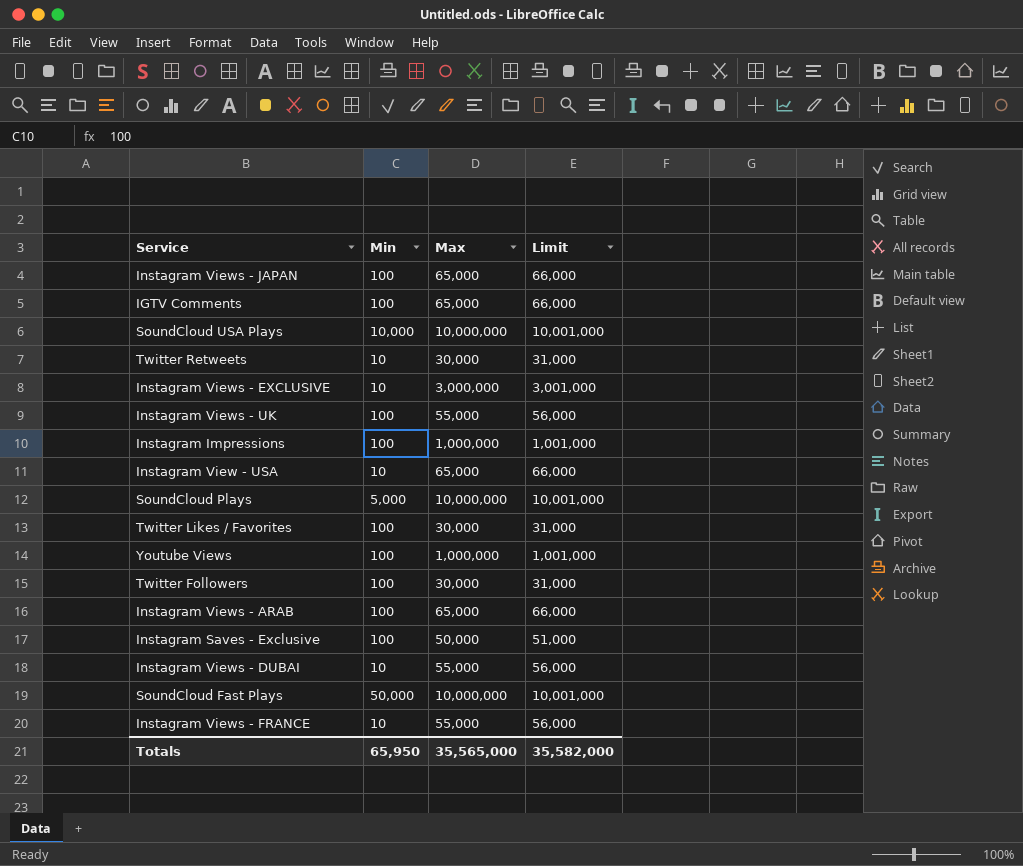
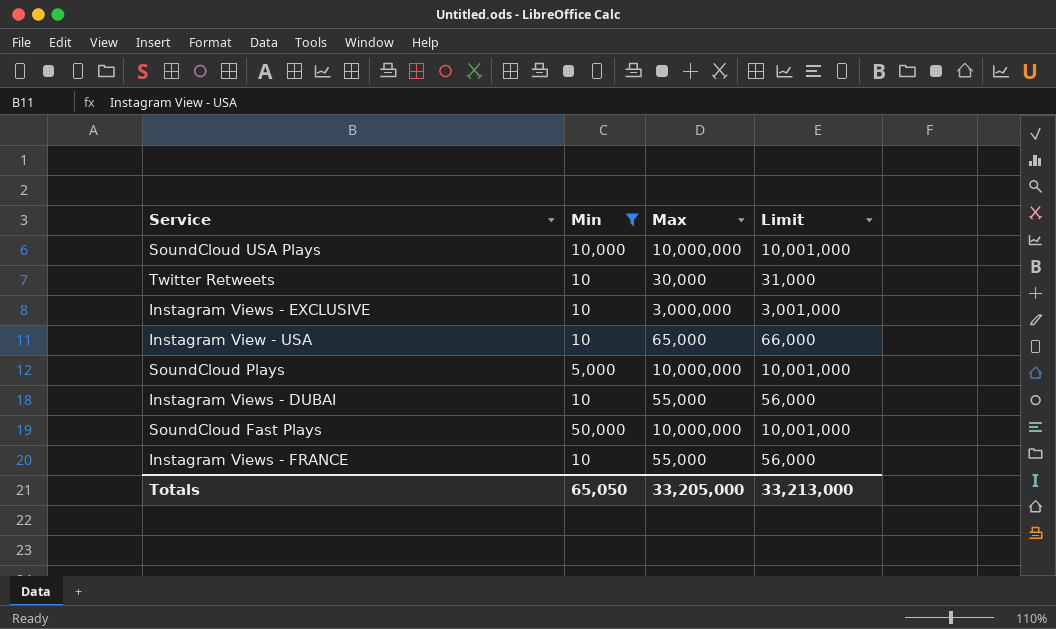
filter: none -> Min != 100
Totals | Min: 65,950 -> 65,050
Totals | Max: 35,565,000 -> 33,205,000
Totals | Limit: 35,582,000 -> 33,213,000

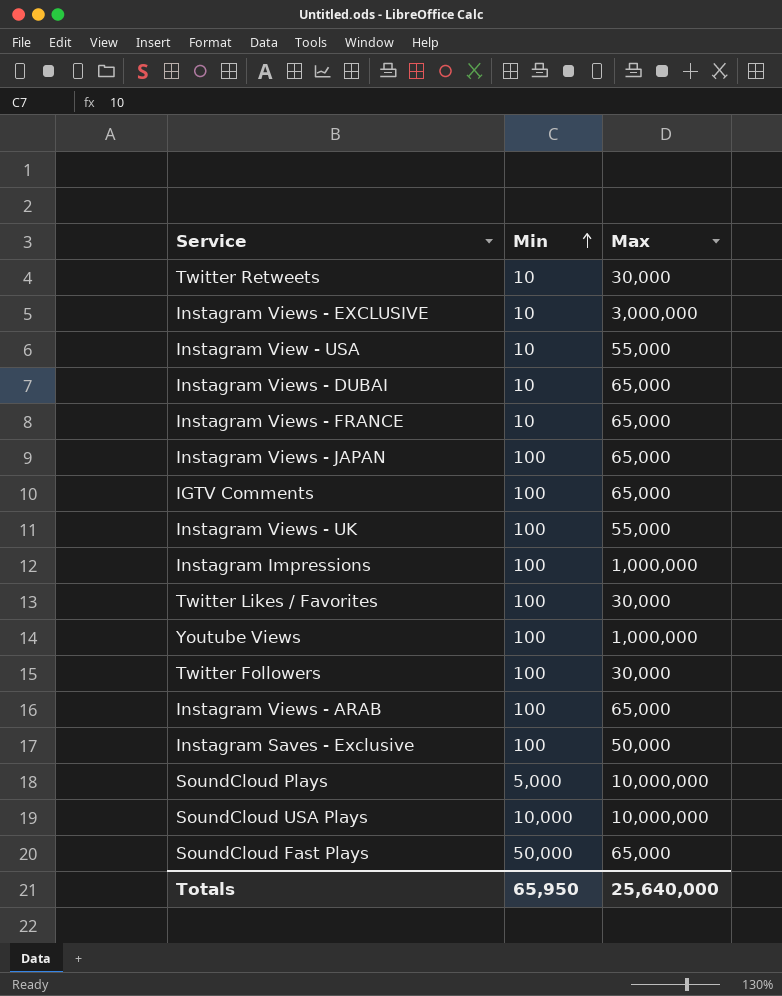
filter: Min != 100 -> none
row order: none -> Min ascending
column Limit | formula: [Max] + 1000 -> none
Instagram View - USA | Max: 65,000 -> 55,000
Instagram Views - DUBAI | Max: 55,000 -> 65,000
Instagram Views - FRANCE | Max: 55,000 -> 65,000
SoundCloud Fast Plays | Max: 10,000,000 -> 65,000
Totals | Min: 65,050 -> 65,950
Totals | Max: 33,205,000 -> 25,640,000

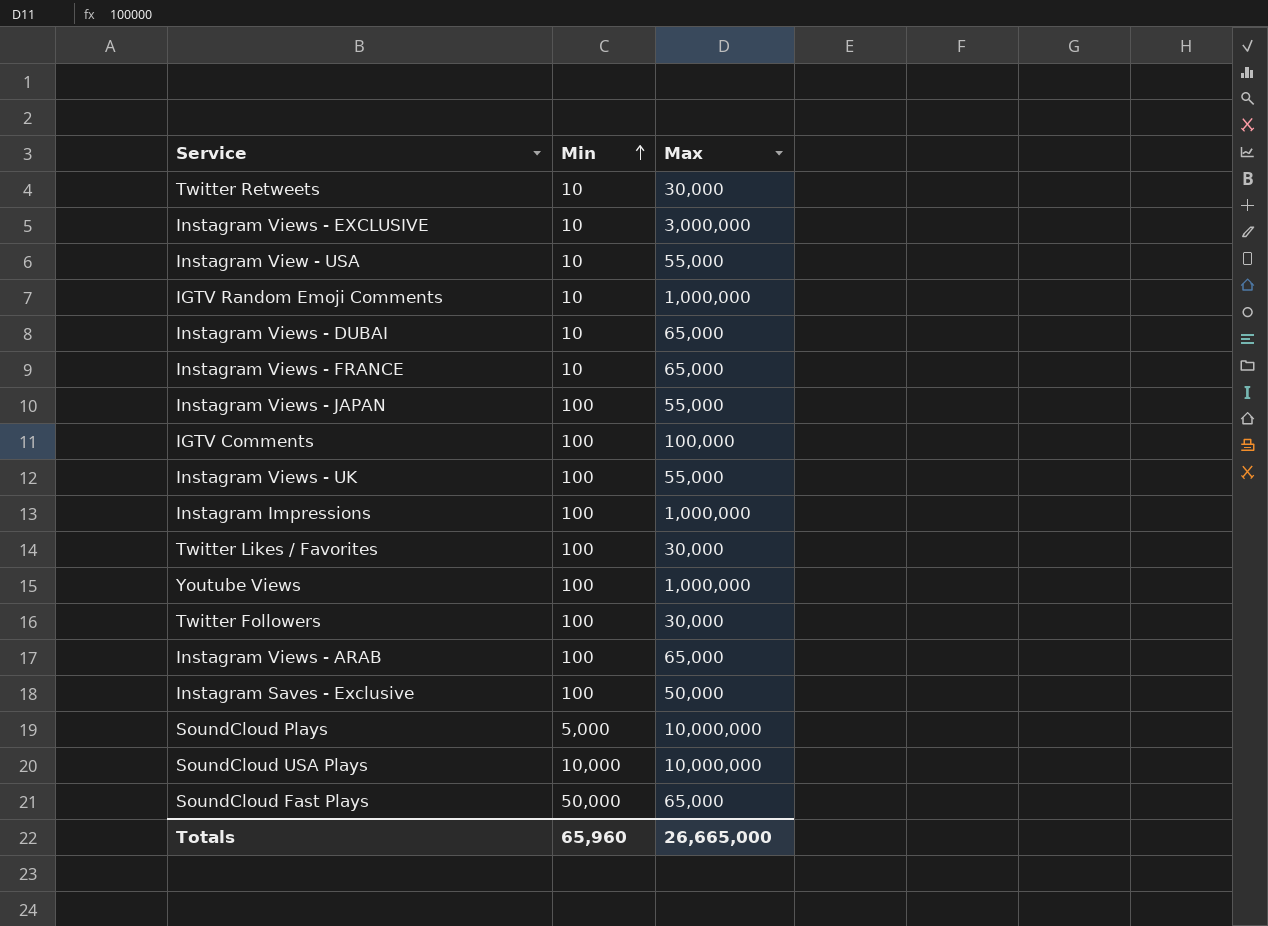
row IGTV Random Emoji Comments: none -> 10 | 1,000,000
Instagram Views - JAPAN | Max: 65,000 -> 55,000
IGTV Comments | Max: 65,000 -> 100,000
Totals | Min: 65,950 -> 65,960
Totals | Max: 25,640,000 -> 26,665,000

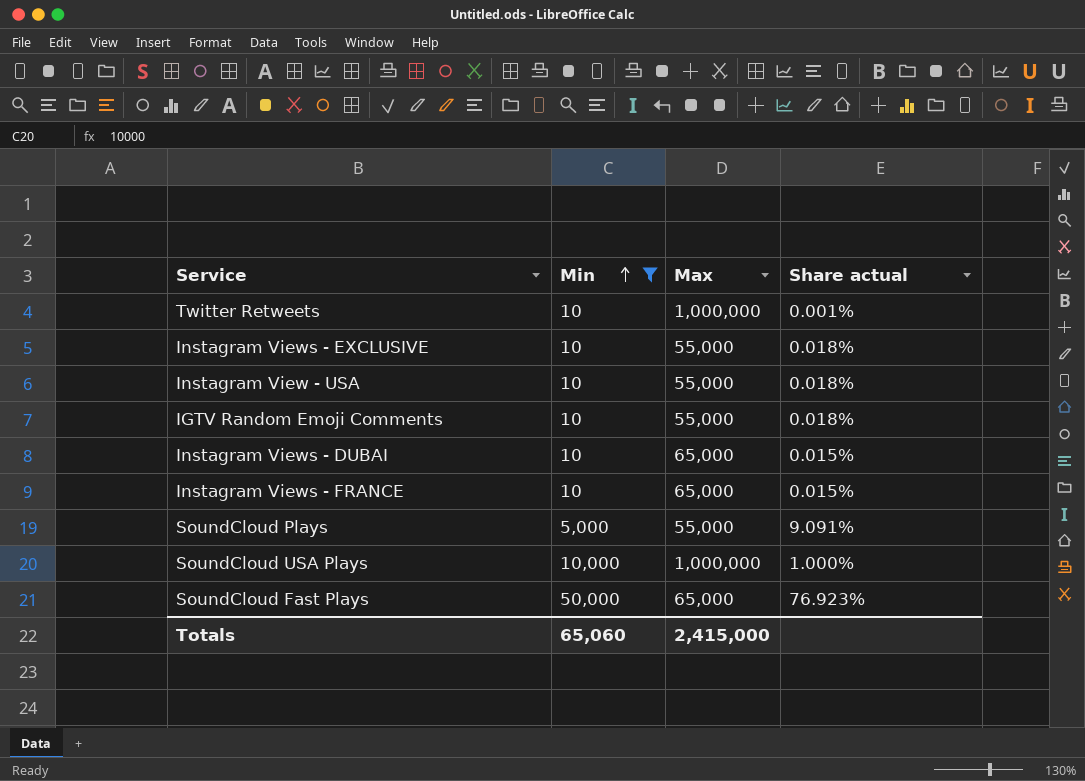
filter: none -> Min != 100
column Share actual | formula: none -> [Min] / [Max]
Twitter Retweets | Max: 30,000 -> 1,000,000
Instagram Views - EXCLUSIVE | Max: 3,000,000 -> 55,000
IGTV Random Emoji Comments | Max: 1,000,000 -> 55,000
SoundCloud Plays | Max: 10,000,000 -> 55,000
SoundCloud USA Plays | Max: 10,000,000 -> 1,000,000
Totals | Min: 65,960 -> 65,060
Totals | Max: 26,665,000 -> 2,415,000

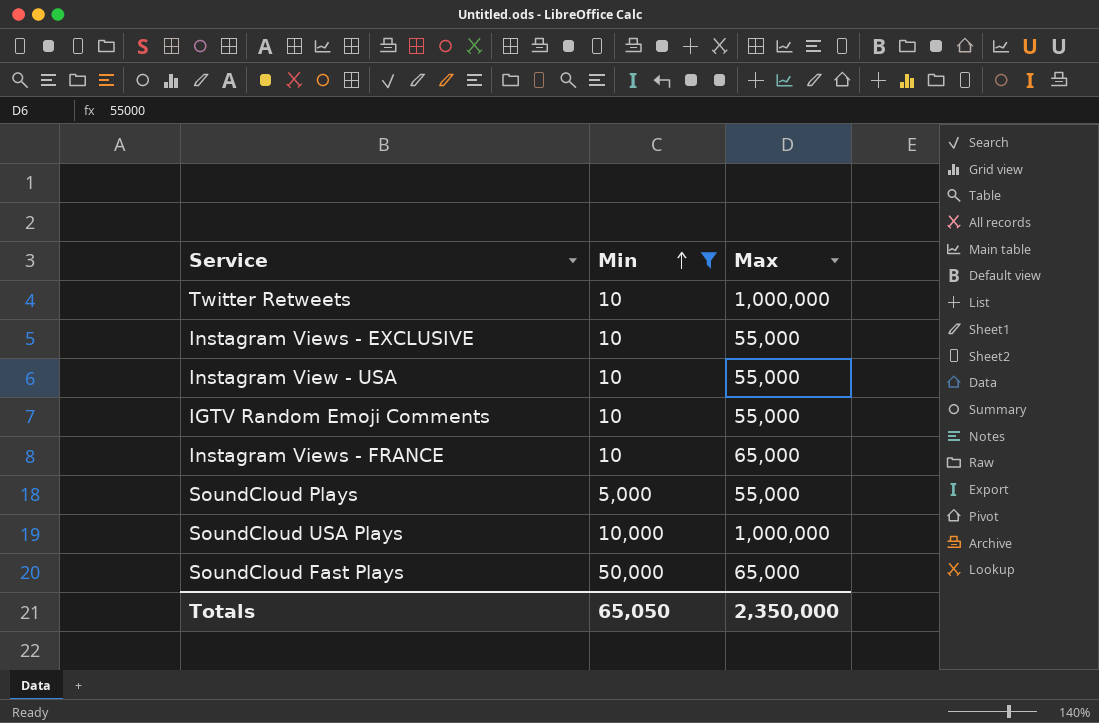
column Share actual | formula: [Min] / [Max] -> none
row Instagram Views - DUBAI: 10 | 65,000 | 0.015% -> none
Totals | Min: 65,060 -> 65,050
Totals | Max: 2,415,000 -> 2,350,000

